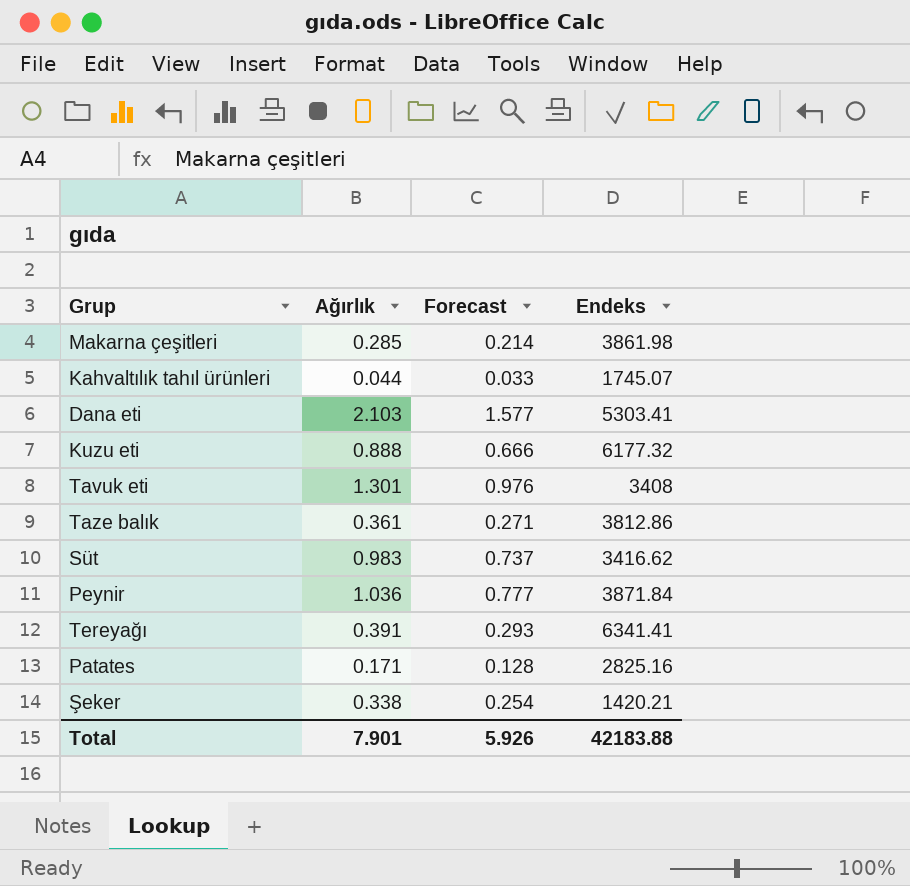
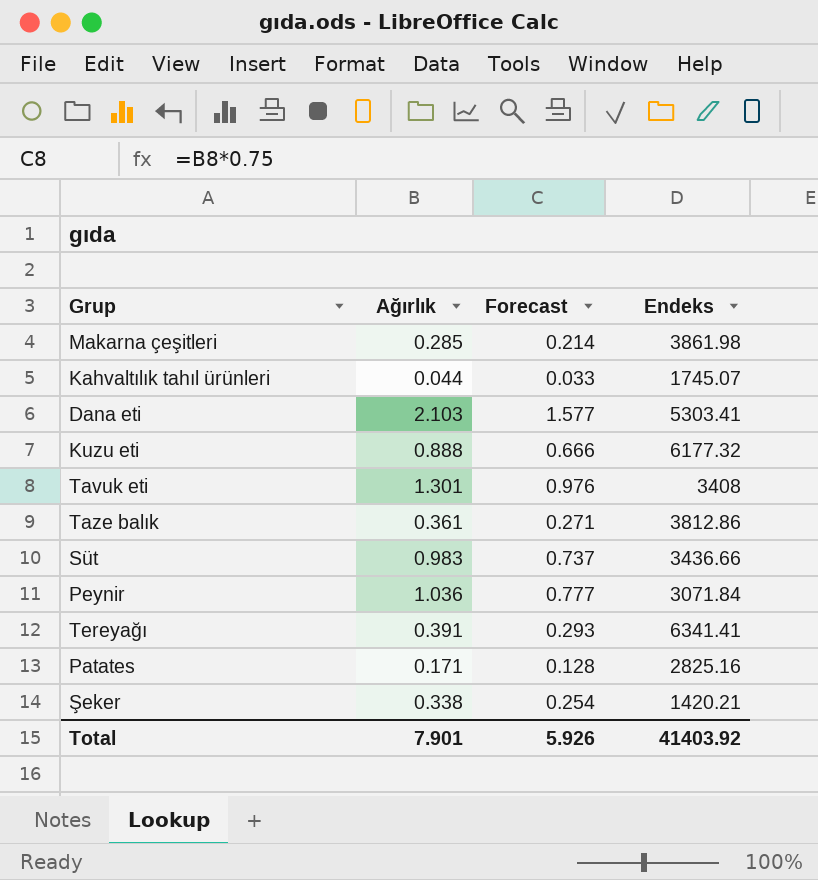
Süt | Endeks: 3416.62 -> 3436.66
Peynir | Endeks: 3871.84 -> 3071.84
Total | Endeks: 42183.88 -> 41403.92

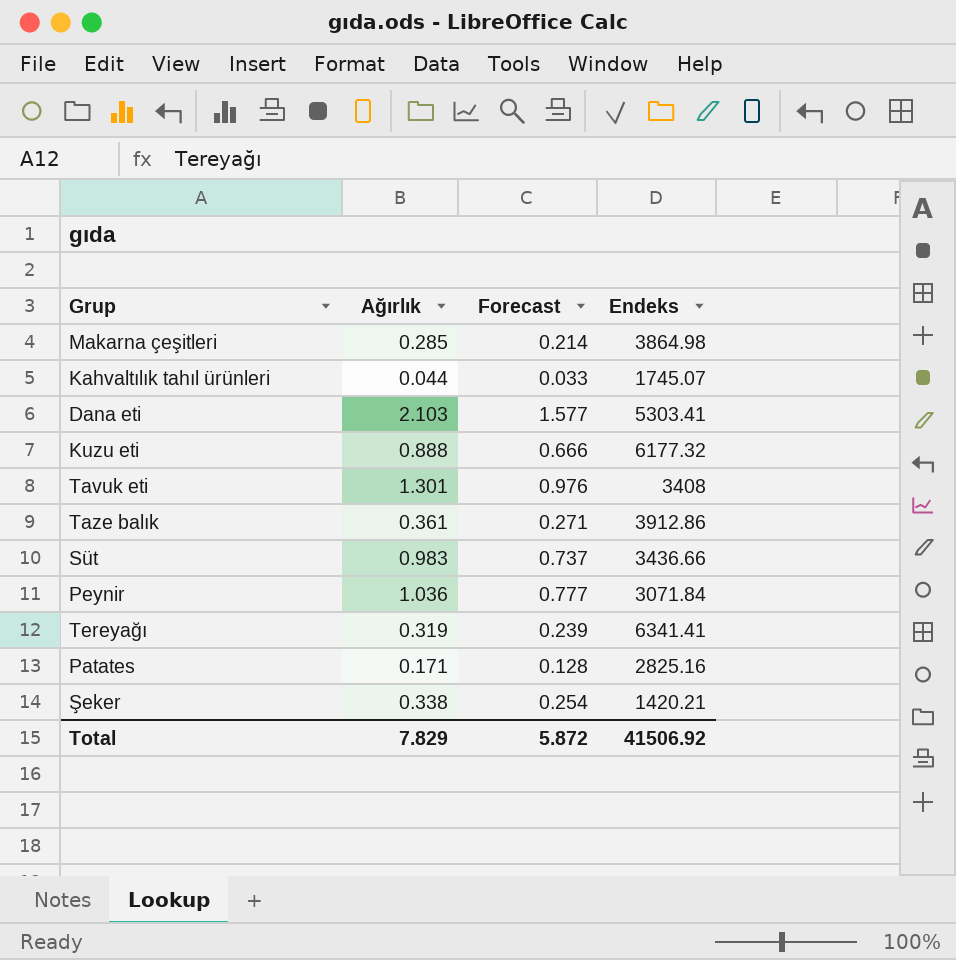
Makarna çeşitleri | Endeks: 3861.98 -> 3864.98
Taze balık | Endeks: 3812.86 -> 3912.86
Tereyağı | Ağırlık: 0.391 -> 0.319
Tereyağı | Forecast: 0.293 -> 0.239
Total | Ağırlık: 7.901 -> 7.829
Total | Forecast: 5.926 -> 5.872
Total | Endeks: 41403.92 -> 41506.92

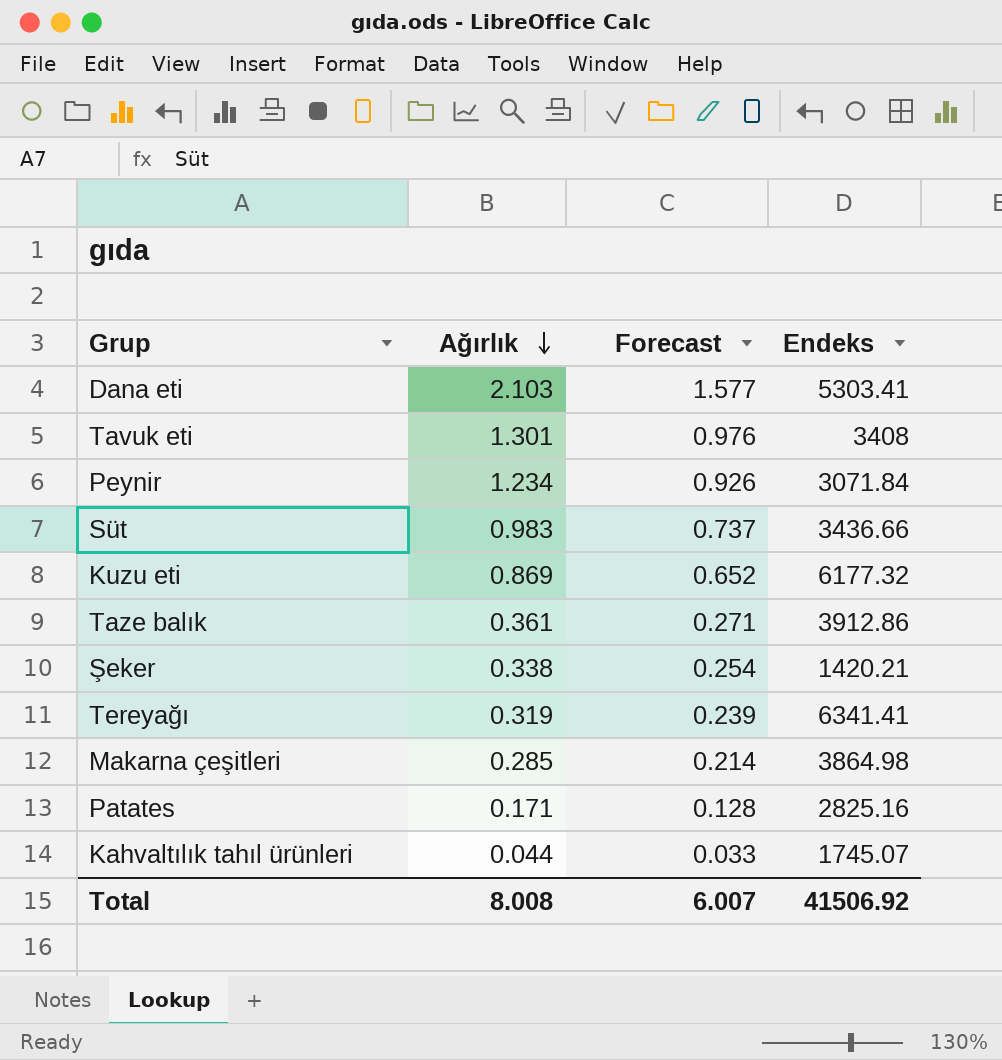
row order: none -> Ağırlık descending
Peynir | Ağırlık: 1.036 -> 1.234
Peynir | Forecast: 0.777 -> 0.926
Kuzu eti | Ağırlık: 0.888 -> 0.869
Kuzu eti | Forecast: 0.666 -> 0.652
Total | Ağırlık: 7.829 -> 8.008
Total | Forecast: 5.872 -> 6.007

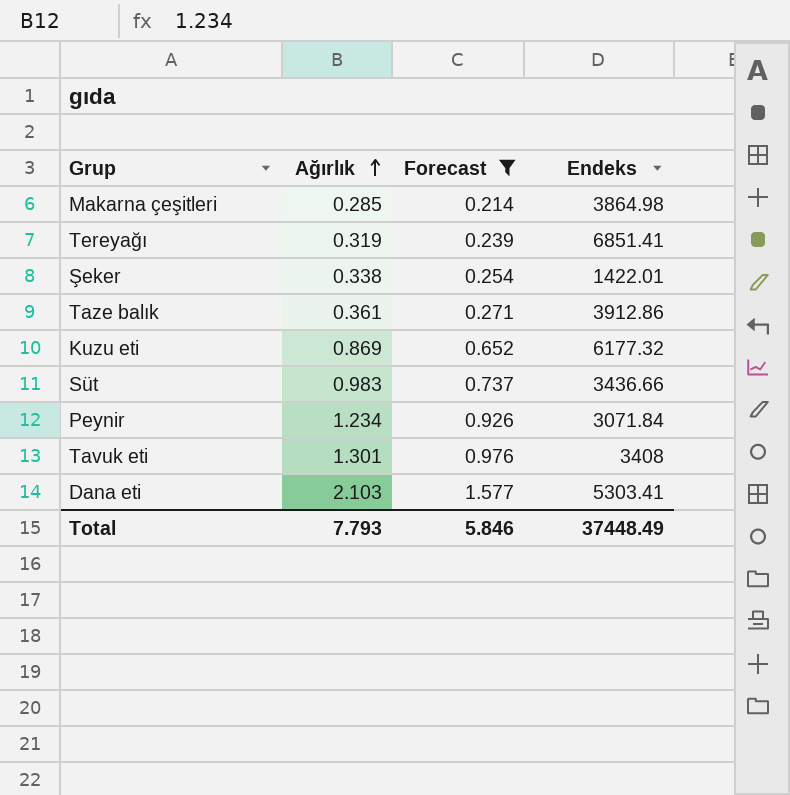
filter: none -> Forecast >= 0.214
row order: Ağırlık descending -> Ağırlık ascending
Tereyağı | Endeks: 6341.41 -> 6851.41
Şeker | Endeks: 1420.21 -> 1422.01
Total | Ağırlık: 8.008 -> 7.793
Total | Forecast: 6.007 -> 5.846
Total | Endeks: 41506.92 -> 37448.49

